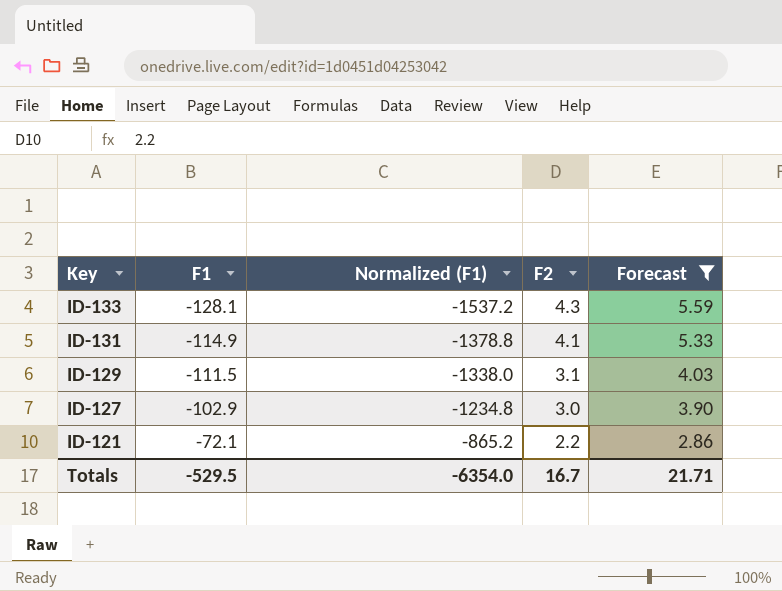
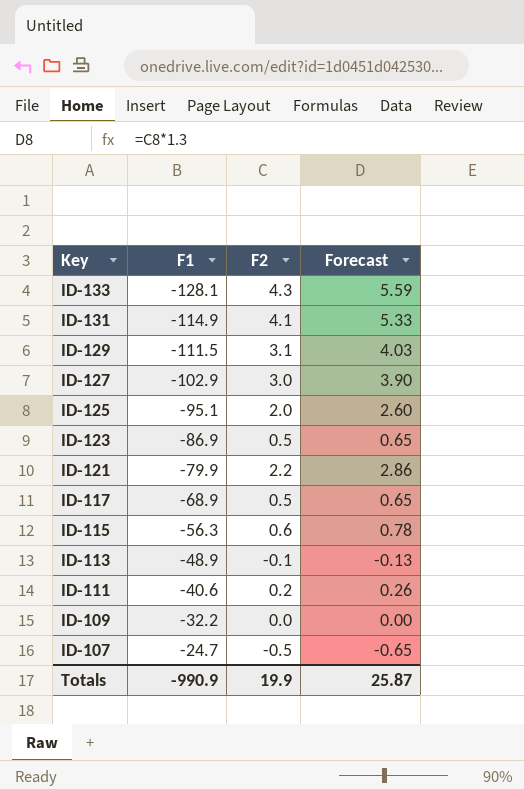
filter: Forecast >= 2.86 -> none
column Normalized (F1) | formula: [F1] * 12 -> none
ID-121 | F1: -72.1 -> -79.9
Totals | F1: -529.5 -> -990.9
Totals | F2: 16.7 -> 19.9
Totals | Forecast: 21.71 -> 25.87

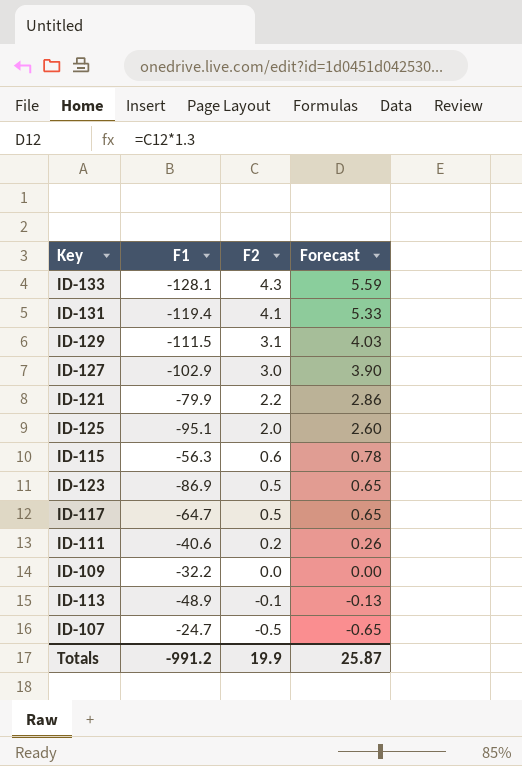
row order: Key descending -> F2 descending
ID-131 | F1: -114.9 -> -119.4
ID-117 | F1: -68.9 -> -64.7
Totals | F1: -990.9 -> -991.2

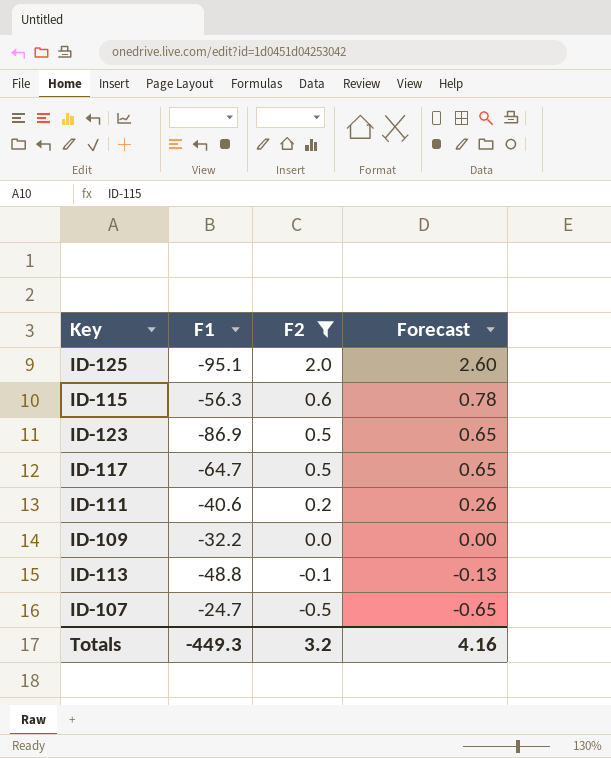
filter: none -> F2 <= 2.0
ID-113 | F1: -48.9 -> -48.8
Totals | F1: -991.2 -> -449.3
Totals | F2: 19.9 -> 3.2
Totals | Forecast: 25.87 -> 4.16

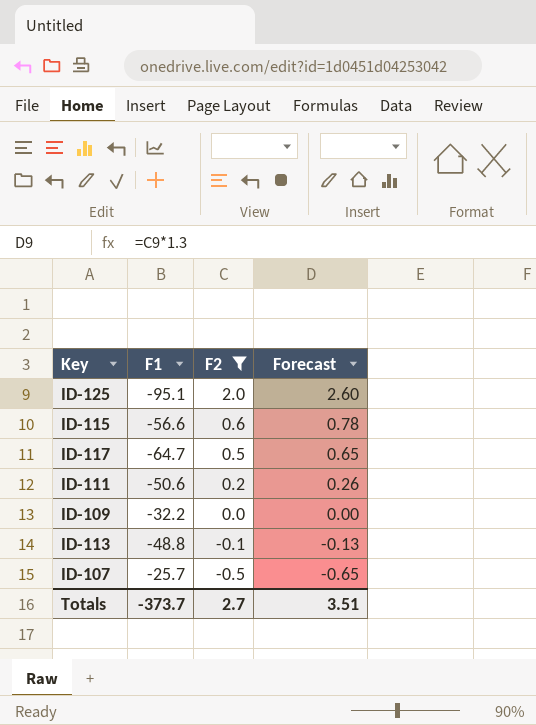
row ID-123: -86.9 | 0.5 | 0.65 -> none
ID-115 | F1: -56.3 -> -56.6
ID-111 | F1: -40.6 -> -50.6
ID-107 | F1: -24.7 -> -25.7
Totals | F1: -449.3 -> -373.7
Totals | F2: 3.2 -> 2.7
Totals | Forecast: 4.16 -> 3.51

